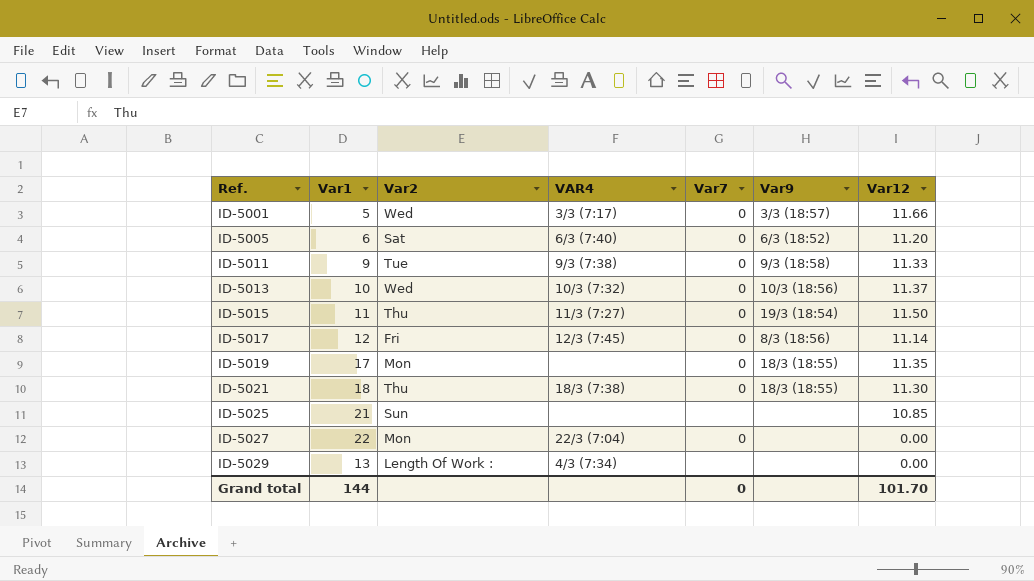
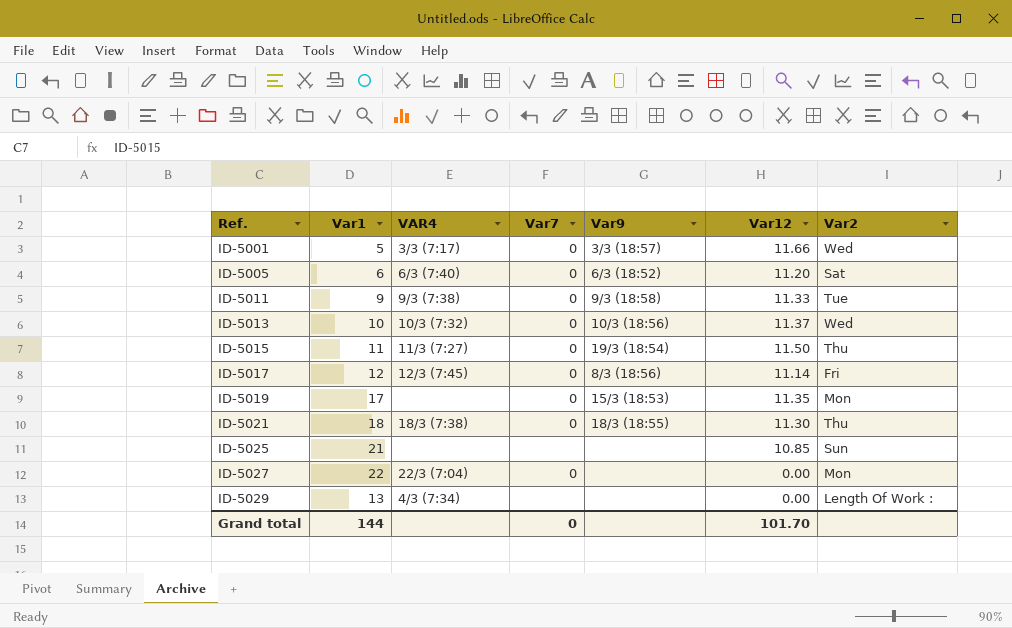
column Var2 | position: 3 -> 7
ID-5019 | Var9: 18/3 (18:55) -> 15/3 (18:53)

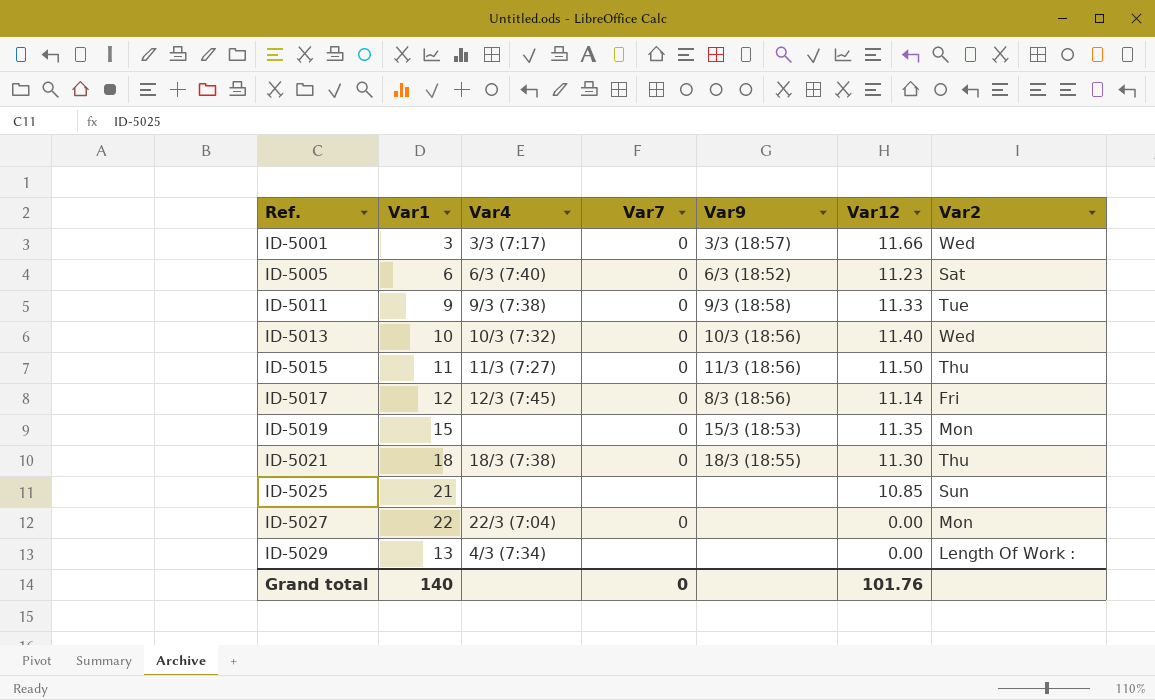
column name: VAR4 -> Var4
ID-5001 | Var1: 5 -> 3
ID-5005 | Var12: 11.20 -> 11.23
ID-5013 | Var12: 11.37 -> 11.40
ID-5015 | Var9: 19/3 (18:54) -> 11/3 (18:56)
ID-5019 | Var1: 17 -> 15
Grand total | Var1: 144 -> 140
Grand total | Var12: 101.70 -> 101.76

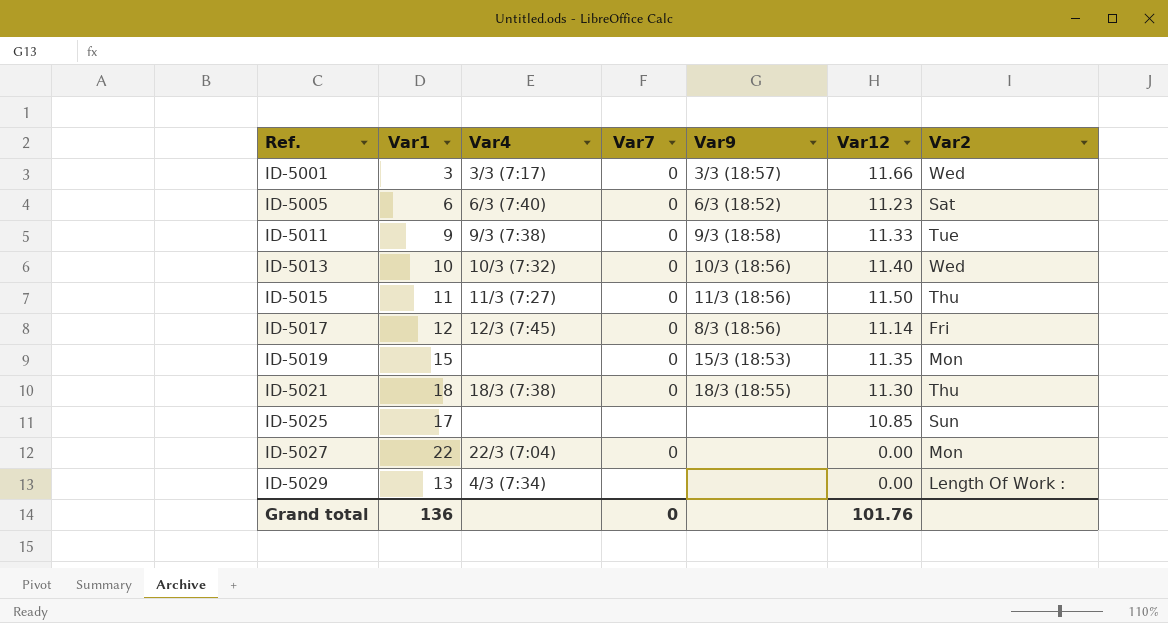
ID-5025 | Var1: 21 -> 17
Grand total | Var1: 140 -> 136

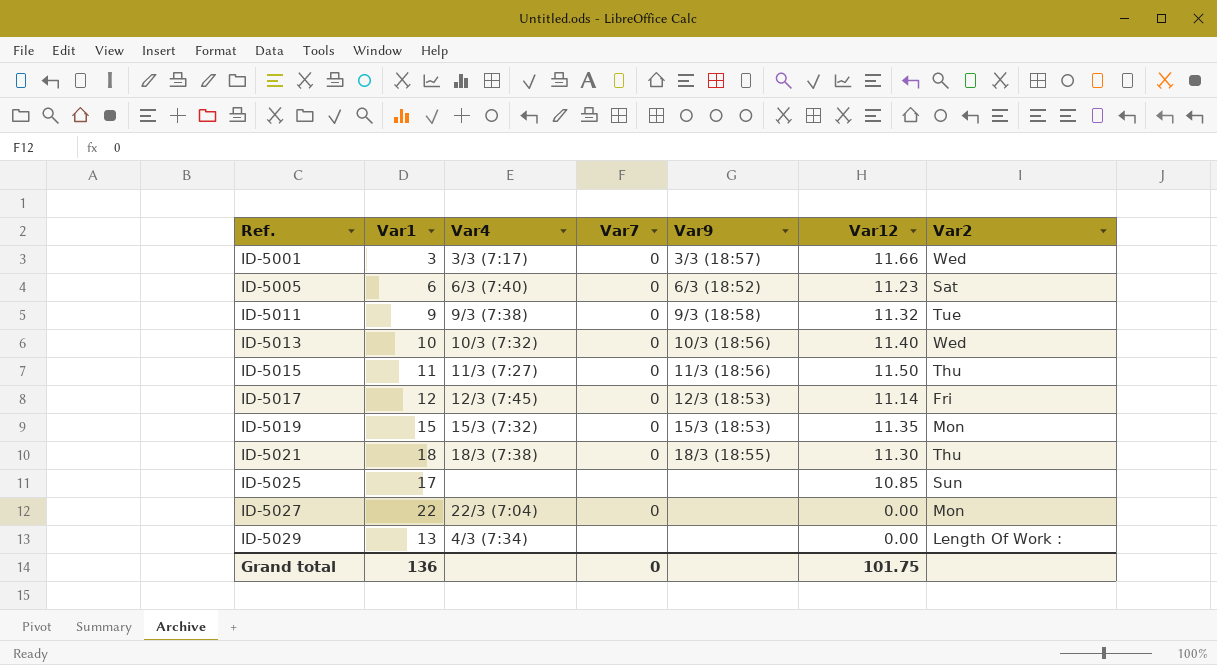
ID-5011 | Var12: 11.33 -> 11.32
ID-5017 | Var9: 8/3 (18:56) -> 12/3 (18:53)
ID-5019 | Var4: none -> 15/3 (7:32)
Grand total | Var12: 101.76 -> 101.75

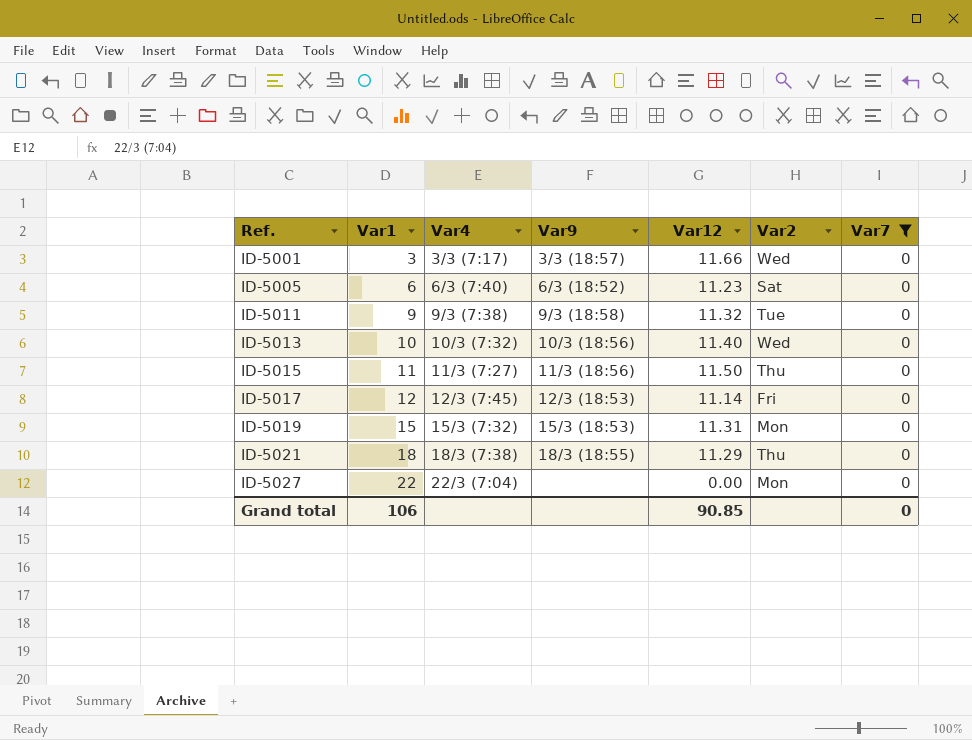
filter: none -> Var7 = 0
column Var7 | position: 4 -> 7
ID-5019 | Var12: 11.35 -> 11.31
ID-5021 | Var12: 11.30 -> 11.29
Grand total | Var1: 136 -> 106
Grand total | Var12: 101.75 -> 90.85

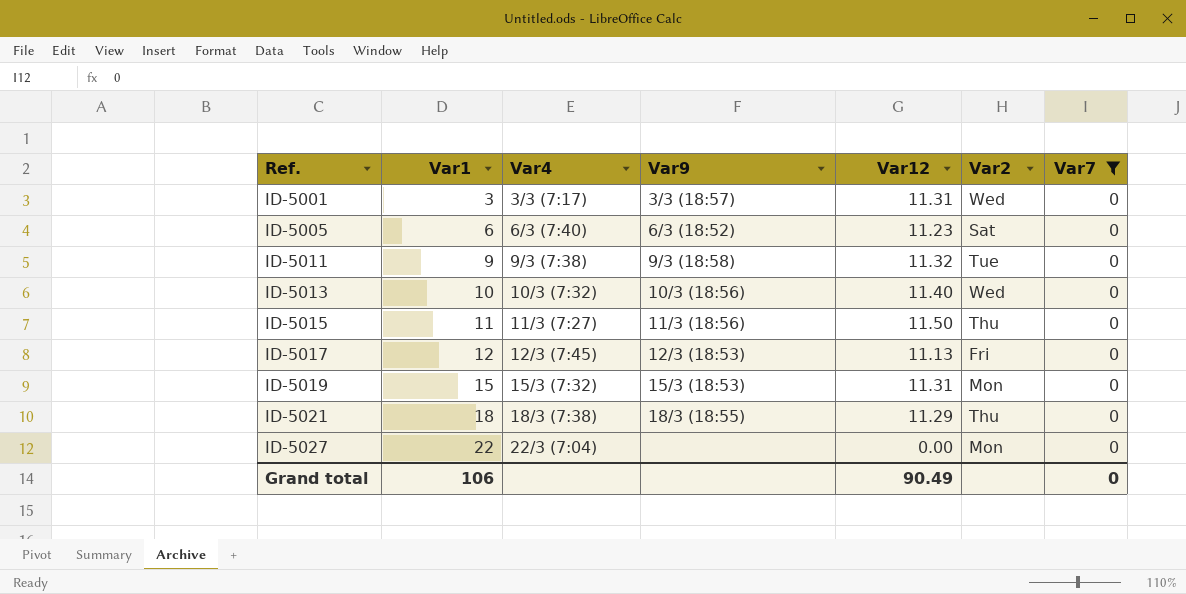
ID-5001 | Var12: 11.66 -> 11.31
ID-5017 | Var12: 11.14 -> 11.13
Grand total | Var12: 90.85 -> 90.49

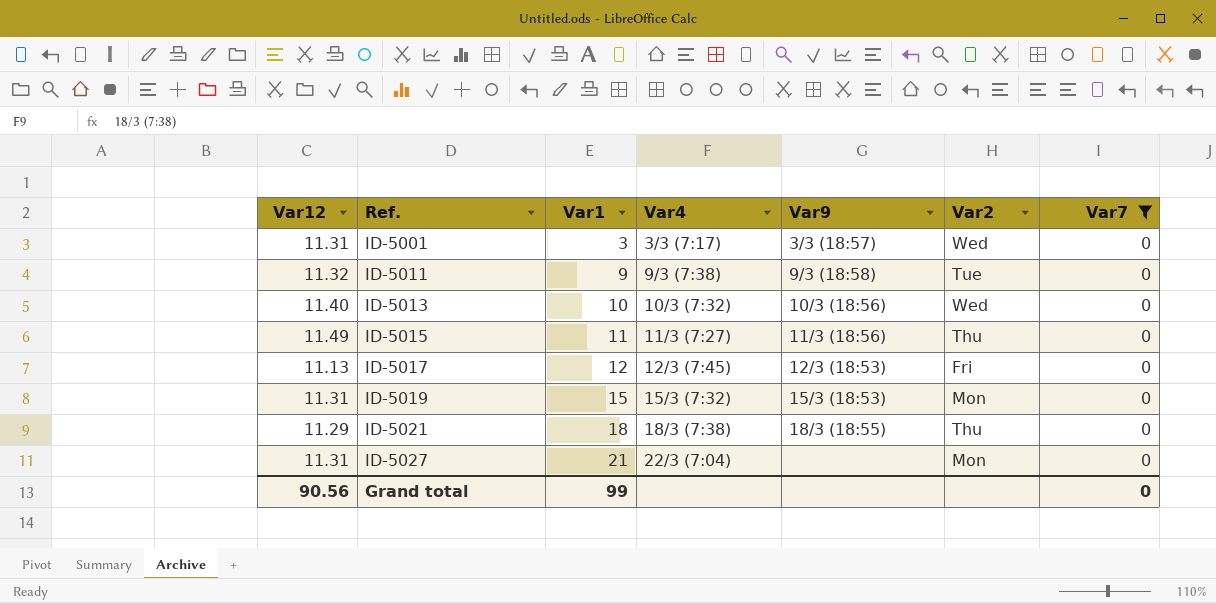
column Var12 | position: 5 -> 1
row ID-5005: 6 | 6/3 (7:40) | 6/3 (18:52) | 11.23 | Sat | 0 -> none
ID-5015 | Var12: 11.50 -> 11.49
ID-5027 | Var12: 0.00 -> 11.31
ID-5027 | Var1: 22 -> 21
Grand total | Var12: 90.49 -> 90.56
Grand total | Var1: 106 -> 99

